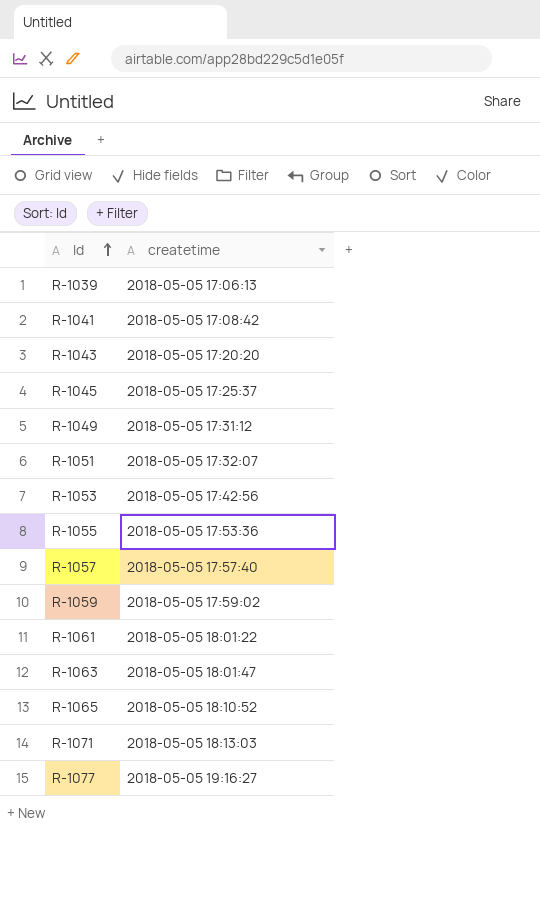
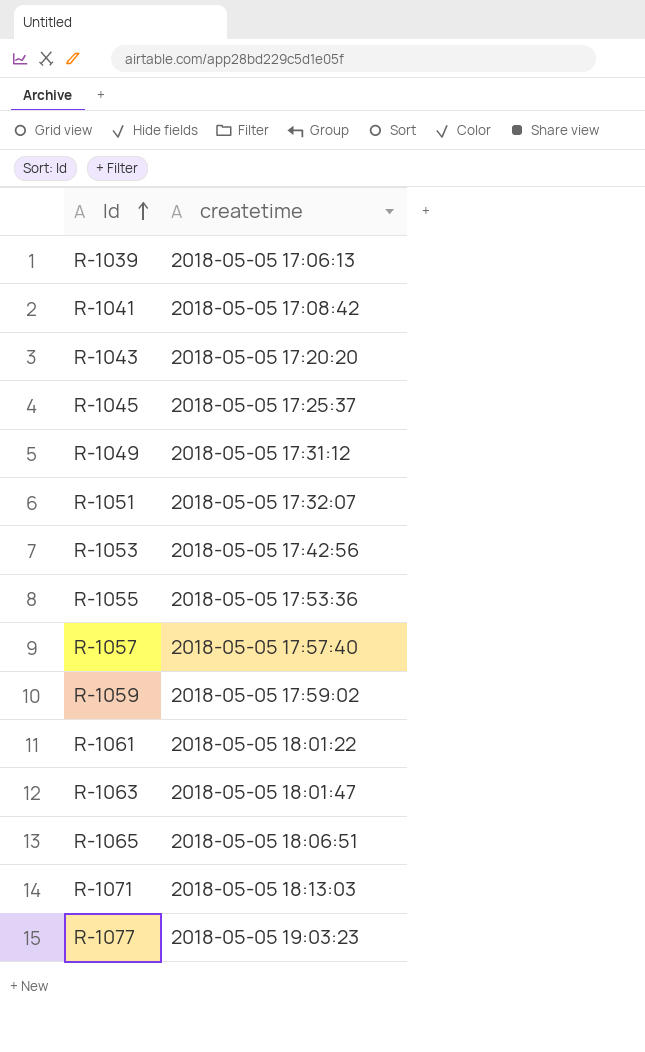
R-1065 | createtime: 2018-05-05 18:10:52 -> 2018-05-05 18:06:51
R-1077 | createtime: 2018-05-05 19:16:27 -> 2018-05-05 19:03:23

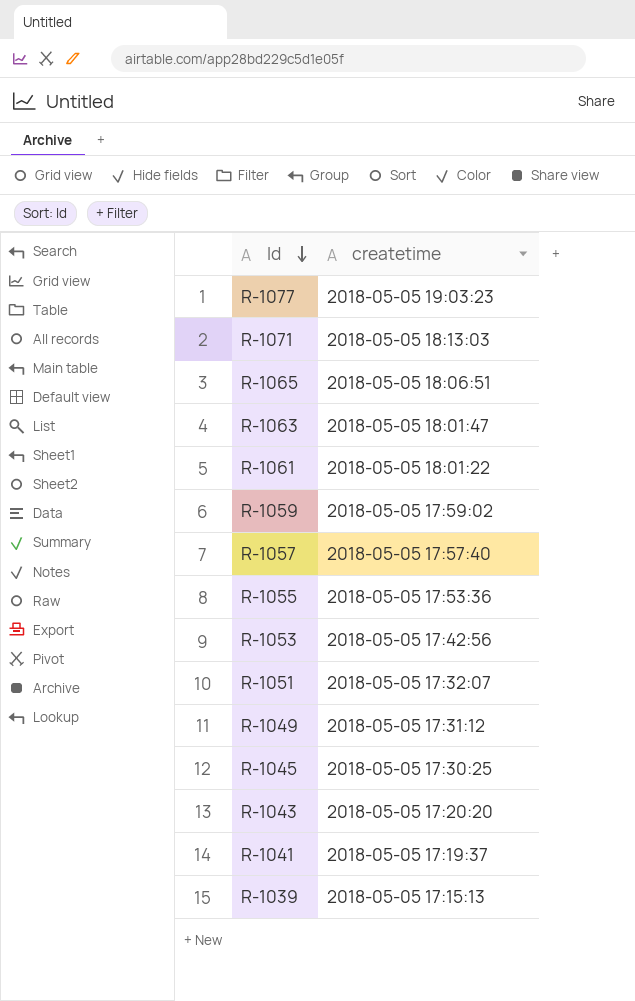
row order: Id ascending -> Id descending
R-1045 | createtime: 2018-05-05 17:25:37 -> 2018-05-05 17:30:25
R-1041 | createtime: 2018-05-05 17:08:42 -> 2018-05-05 17:19:37
R-1039 | createtime: 2018-05-05 17:06:13 -> 2018-05-05 17:15:13

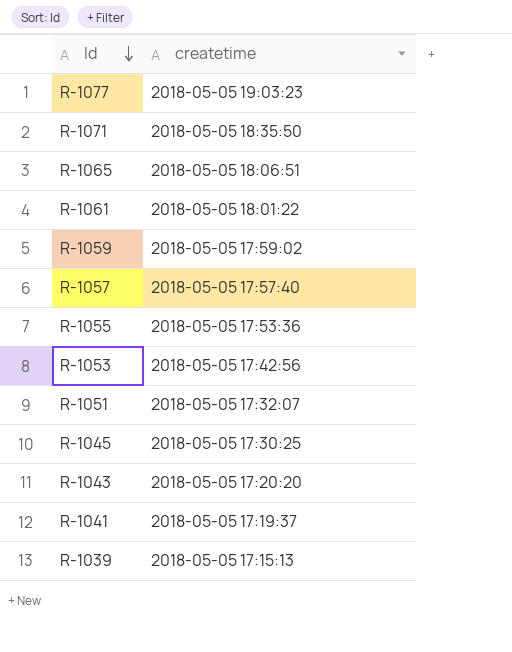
row R-1063: 2018-05-05 18:01:47 -> none
row R-1049: 2018-05-05 17:31:12 -> none
R-1071 | createtime: 2018-05-05 18:13:03 -> 2018-05-05 18:35:50

